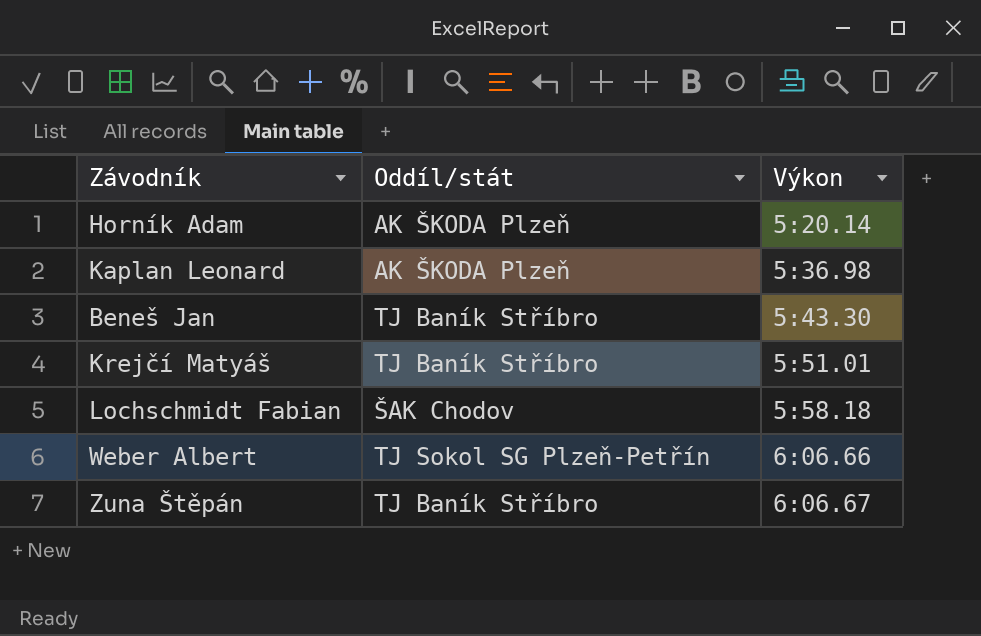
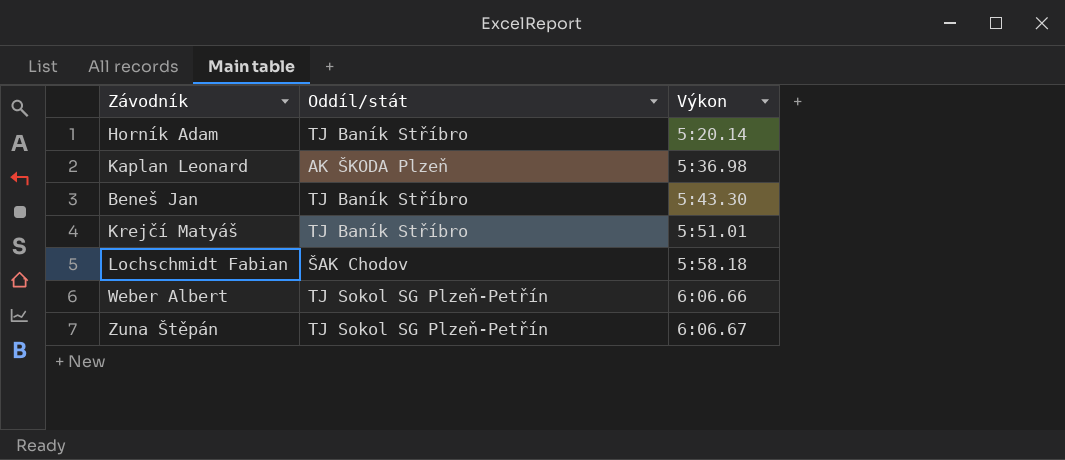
Horník Adam | Oddíl/stát: AK ŠKODA Plzeň -> TJ Baník Stříbro
Zuna Štěpán | Oddíl/stát: TJ Baník Stříbro -> TJ Sokol SG Plzeň-Petřín

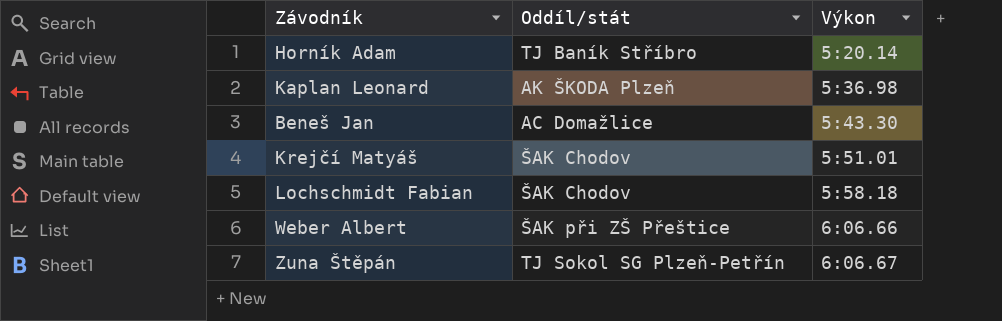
Beneš Jan | Oddíl/stát: TJ Baník Stříbro -> AC Domažlice
Krejčí Matyáš | Oddíl/stát: TJ Baník Stříbro -> ŠAK Chodov
Weber Albert | Oddíl/stát: TJ Sokol SG Plzeň-Petřín -> ŠAK při ZŠ Přeštice

